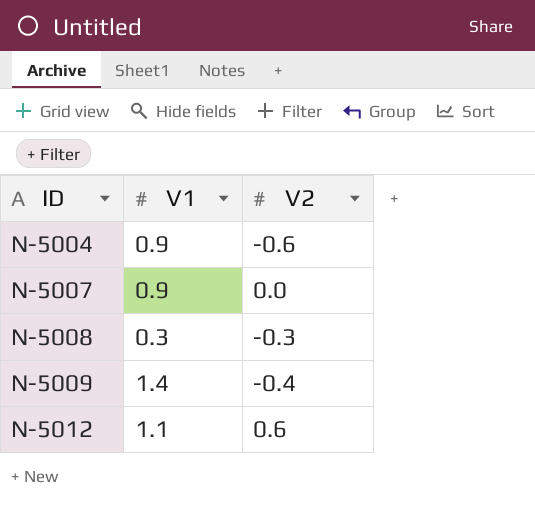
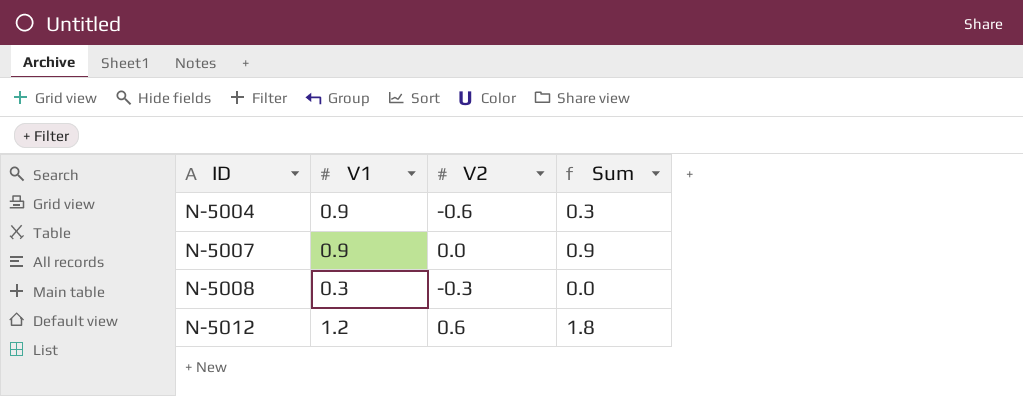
column Sum | formula: none -> [V1] + [V2]
row N-5009: 1.4 | -0.4 -> none
N-5012 | V1: 1.1 -> 1.2

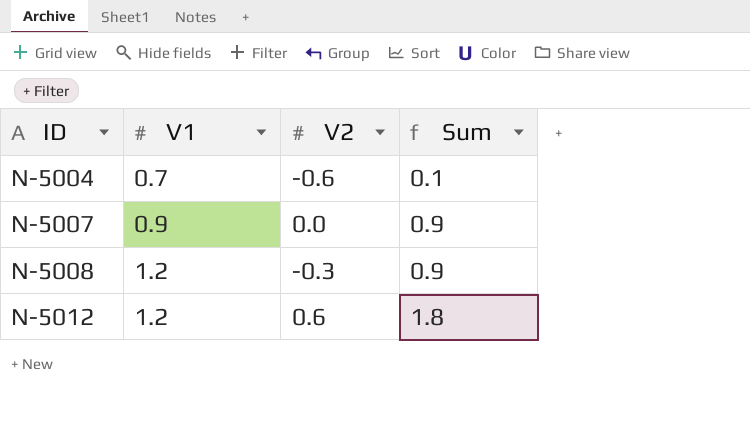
N-5004 | V1: 0.9 -> 0.7
N-5004 | Sum: 0.3 -> 0.1
N-5008 | V1: 0.3 -> 1.2
N-5008 | Sum: 0.0 -> 0.9

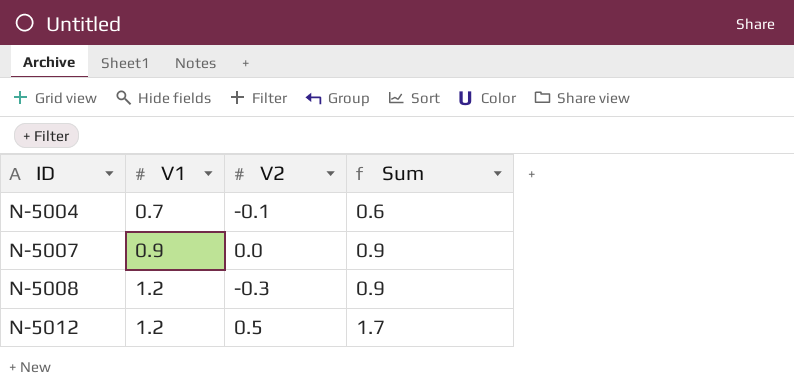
N-5004 | V2: -0.6 -> -0.1
N-5004 | Sum: 0.1 -> 0.6
N-5012 | V2: 0.6 -> 0.5
N-5012 | Sum: 1.8 -> 1.7

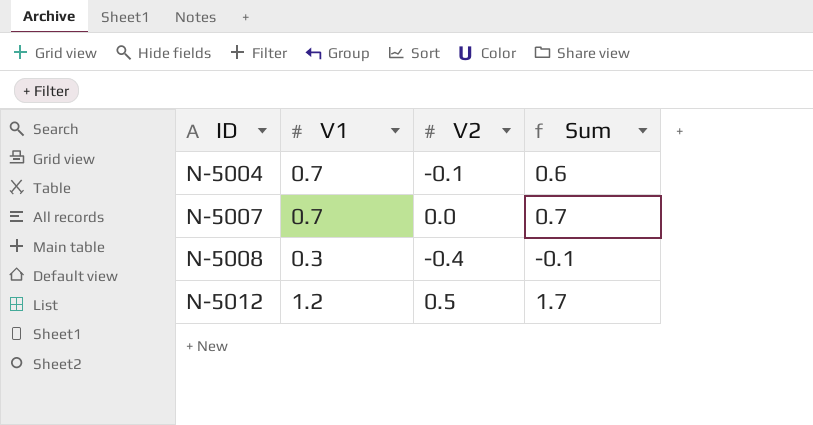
N-5007 | V1: 0.9 -> 0.7
N-5007 | Sum: 0.9 -> 0.7
N-5008 | V1: 1.2 -> 0.3
N-5008 | V2: -0.3 -> -0.4
N-5008 | Sum: 0.9 -> -0.1

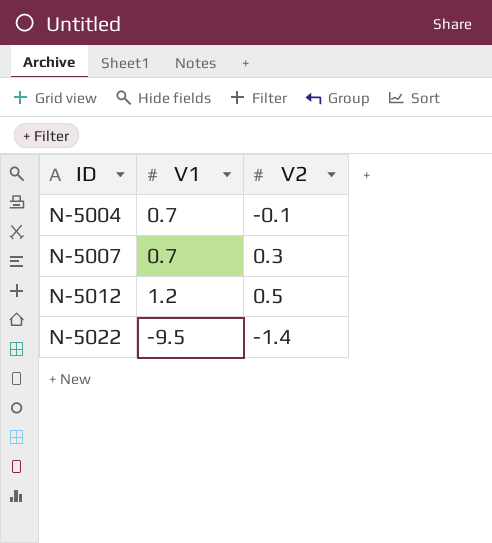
column Sum | formula: [V1] + [V2] -> none
row N-5008: 0.3 | -0.4 | -0.1 -> none
N-5007 | V2: 0.0 -> 0.3
row N-5022: none -> -9.5 | -1.4

